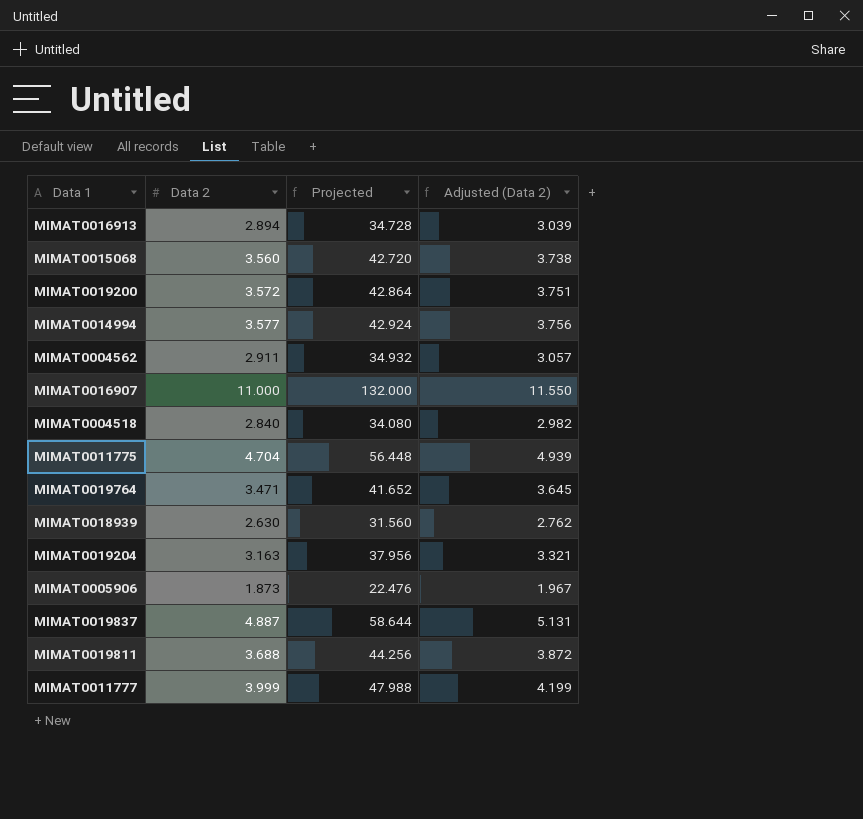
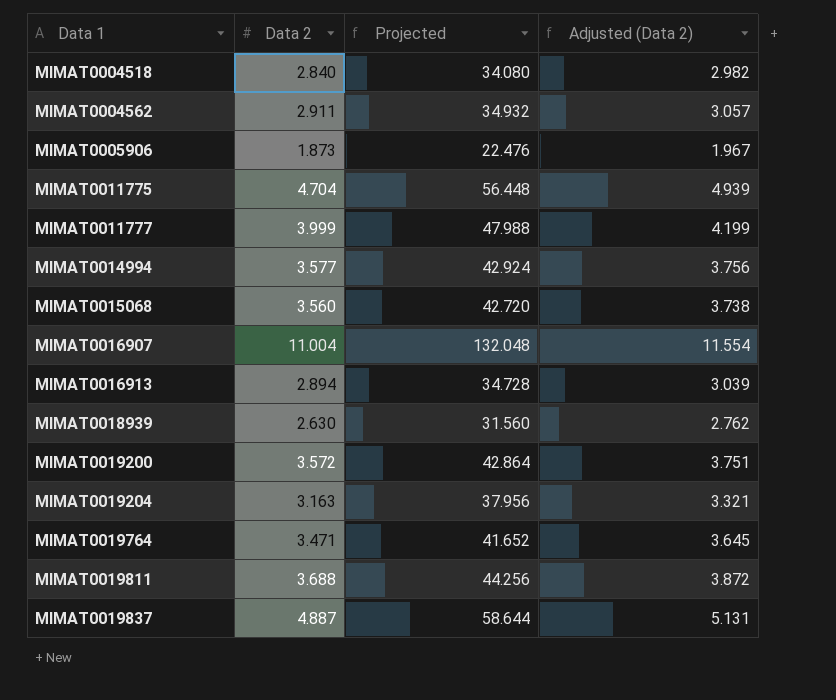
row order: none -> Data 1 ascending
MIMAT0016907 | Data 2: 11.000 -> 11.004
MIMAT0016907 | Projected: 132.000 -> 132.048
MIMAT0016907 | Adjusted (Data 2): 11.550 -> 11.554

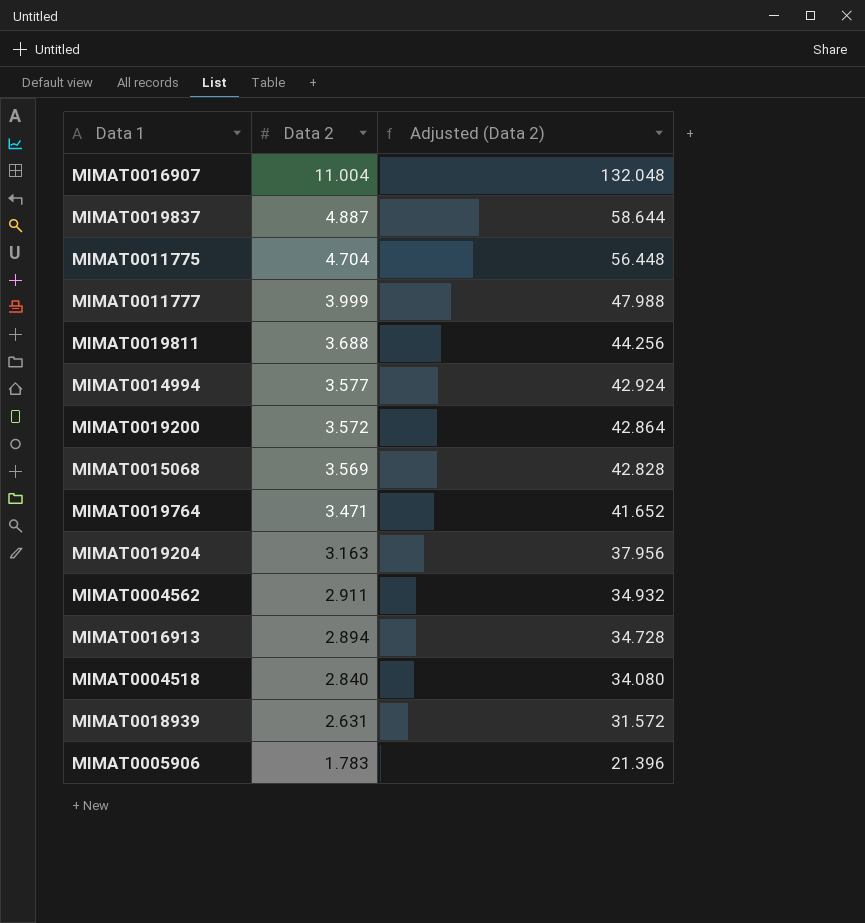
row order: Data 1 ascending -> Data 2 descending
column Projected | formula: [Data 2] * 12 -> none
column Adjusted (Data 2) | formula: [Data 2] * 1.05 -> [Data 2] * 12
MIMAT0015068 | Data 2: 3.560 -> 3.569
MIMAT0018939 | Data 2: 2.630 -> 2.631
MIMAT0005906 | Data 2: 1.873 -> 1.783

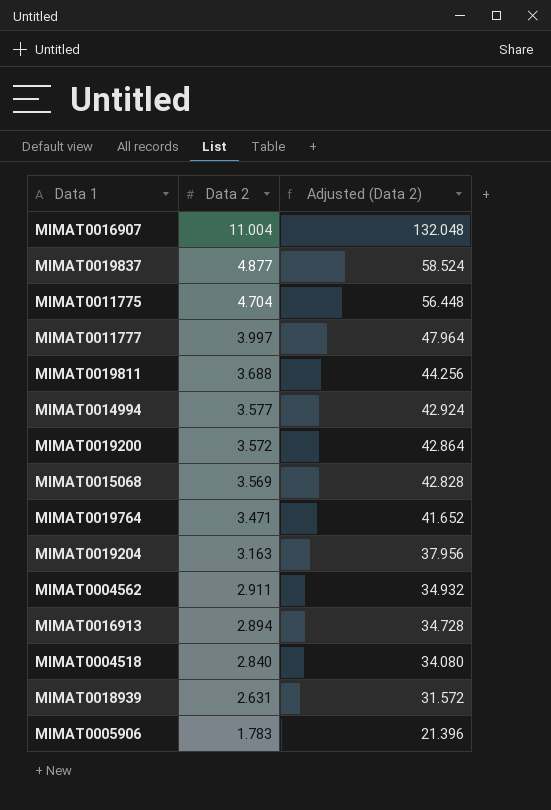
MIMAT0019837 | Data 2: 4.887 -> 4.877
MIMAT0019837 | Adjusted (Data 2): 58.644 -> 58.524
MIMAT0011777 | Data 2: 3.999 -> 3.997
MIMAT0011777 | Adjusted (Data 2): 47.988 -> 47.964

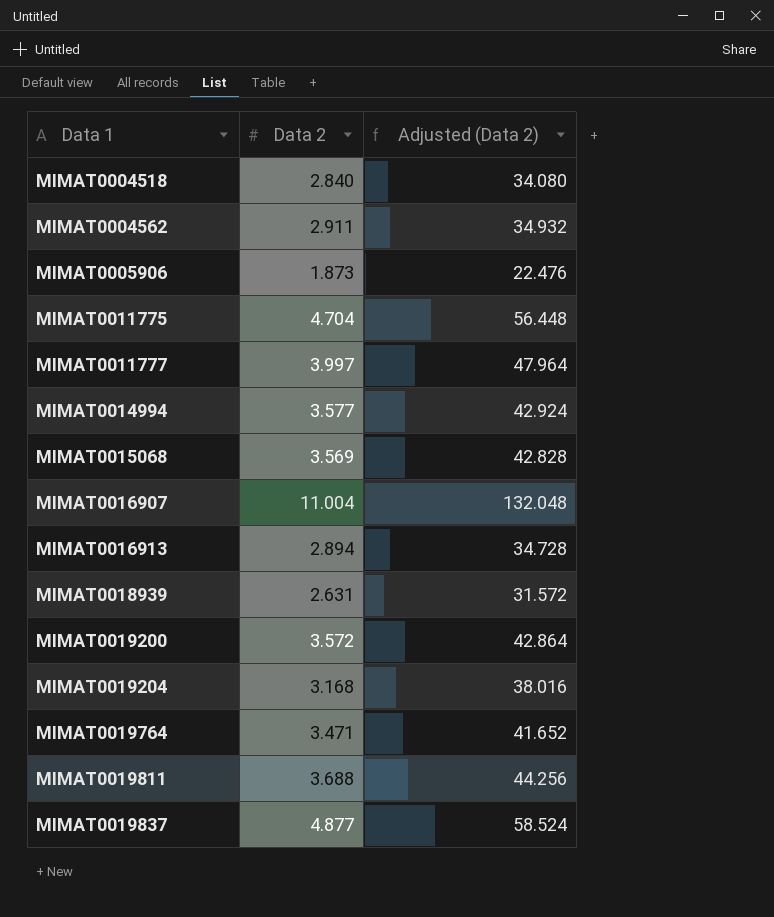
row order: Data 2 descending -> Data 1 ascending
MIMAT0005906 | Data 2: 1.783 -> 1.873
MIMAT0005906 | Adjusted (Data 2): 21.396 -> 22.476
MIMAT0019204 | Data 2: 3.163 -> 3.168
MIMAT0019204 | Adjusted (Data 2): 37.956 -> 38.016

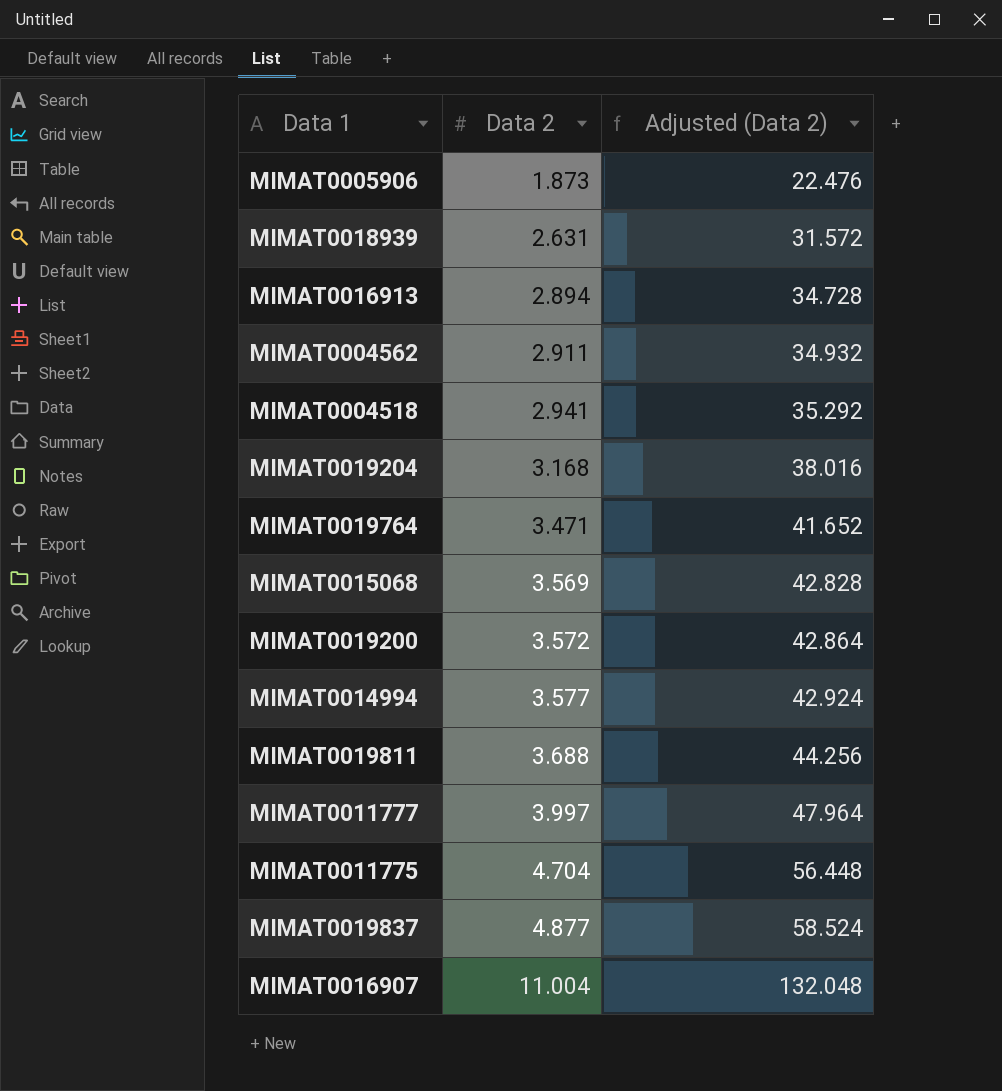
row order: Data 1 ascending -> Data 2 ascending
MIMAT0004518 | Data 2: 2.840 -> 2.941
MIMAT0004518 | Adjusted (Data 2): 34.080 -> 35.292

